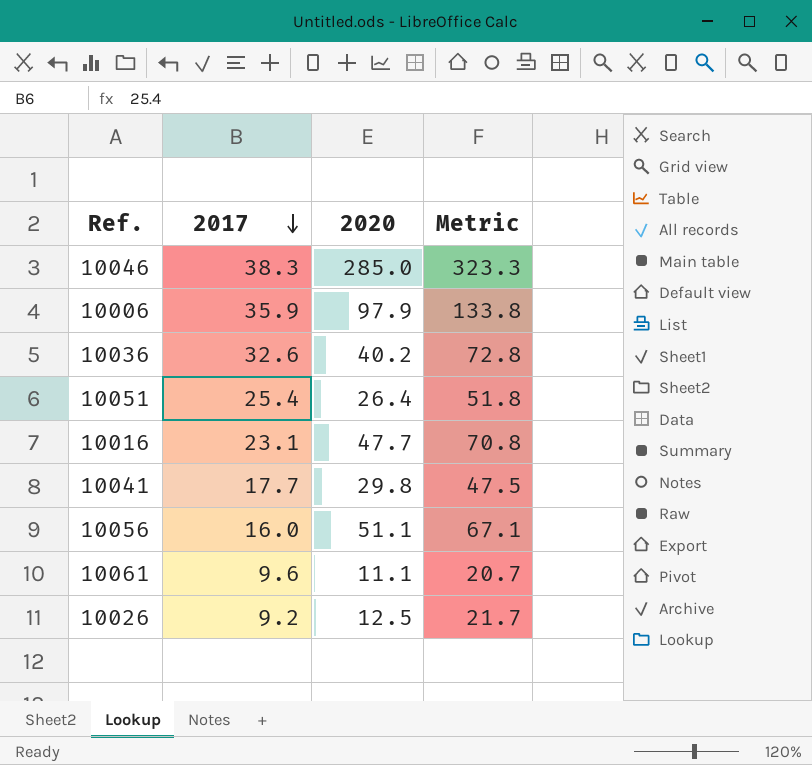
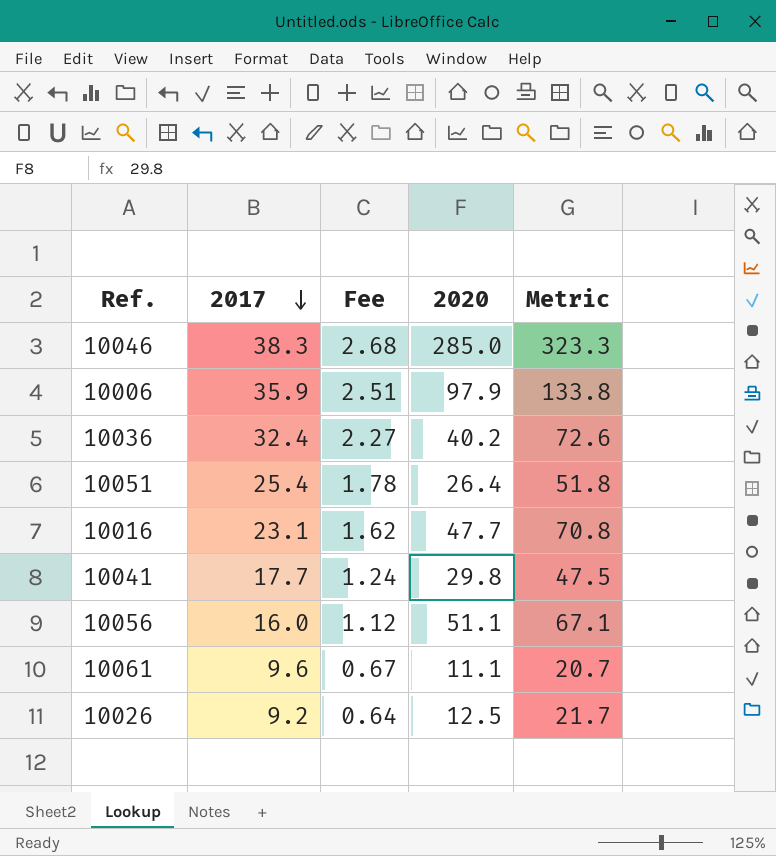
column Fee | formula: none -> [2017] * 0.07
10036 | 2017: 32.6 -> 32.4
10036 | Metric: 72.8 -> 72.6

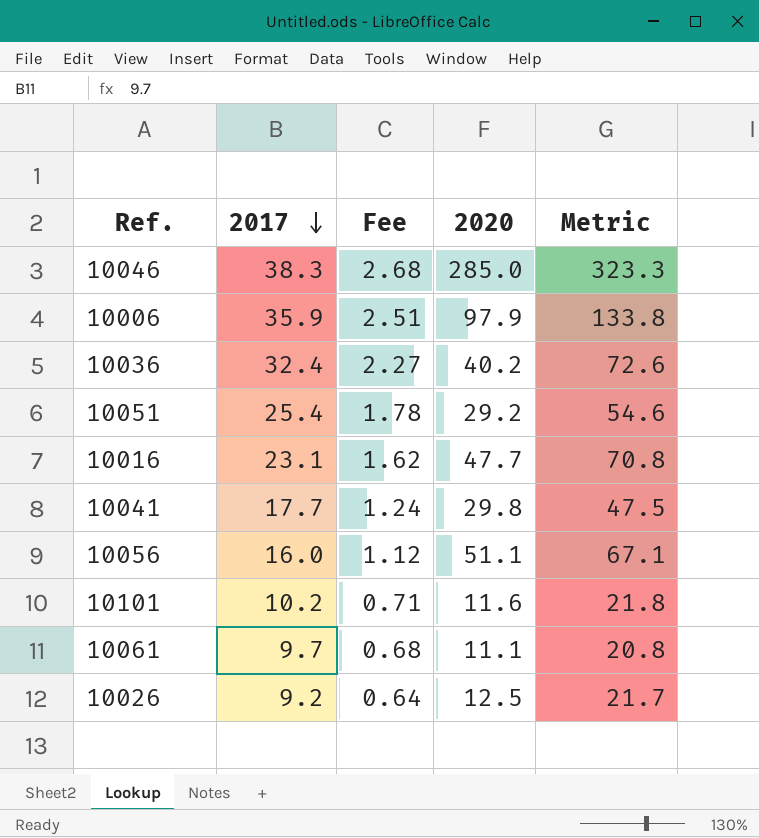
10051 | 2020: 26.4 -> 29.2
10051 | Metric: 51.8 -> 54.6
row 10101: none -> 10.2 | 0.71 | 11.6 | 21.8
10061 | 2017: 9.6 -> 9.7
10061 | Fee: 0.67 -> 0.68
10061 | Metric: 20.7 -> 20.8

